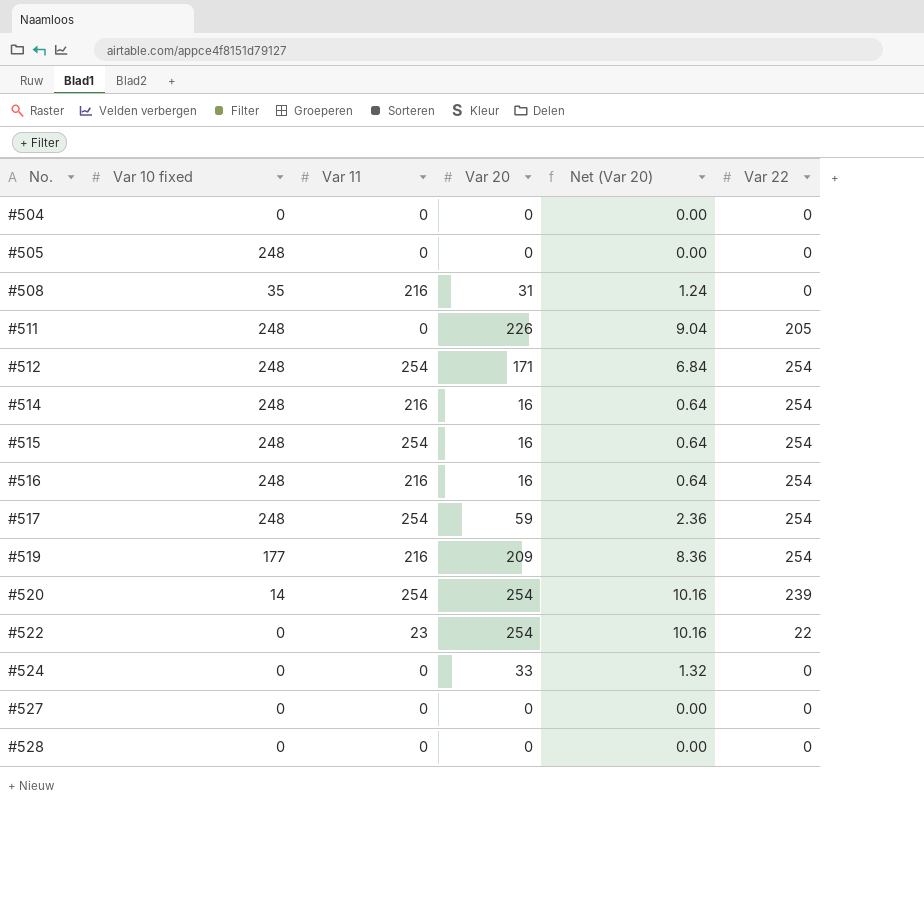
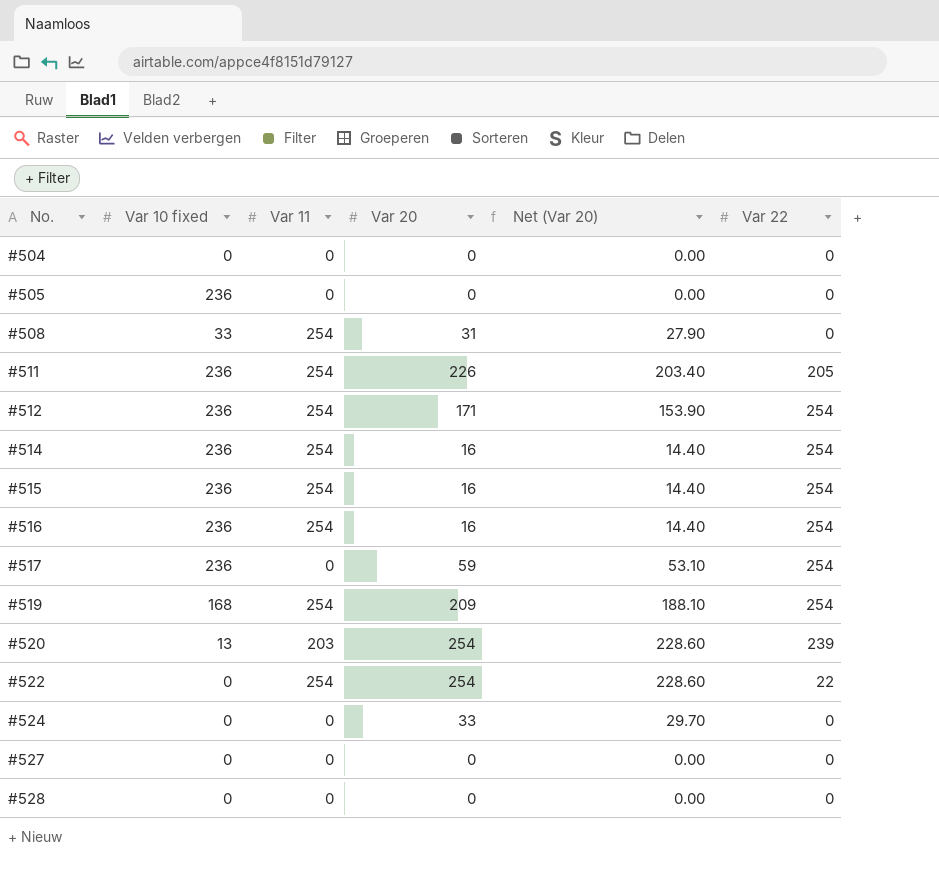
column Net (Var 20) | formula: [Var 20] * 0.04 -> [Var 20] * 0.9
#505 | Var 10 fixed: 248 -> 236
#508 | Var 10 fixed: 35 -> 33
#508 | Var 11: 216 -> 254
#511 | Var 10 fixed: 248 -> 236
#511 | Var 11: 0 -> 254
#512 | Var 10 fixed: 248 -> 236
#514 | Var 10 fixed: 248 -> 236
#514 | Var 11: 216 -> 254
#515 | Var 10 fixed: 248 -> 236
#516 | Var 10 fixed: 248 -> 236
#516 | Var 11: 216 -> 254
#517 | Var 10 fixed: 248 -> 236
#517 | Var 11: 254 -> 0
#519 | Var 10 fixed: 177 -> 168
#519 | Var 11: 216 -> 254
#520 | Var 10 fixed: 14 -> 13
#520 | Var 11: 254 -> 203
#522 | Var 11: 23 -> 254

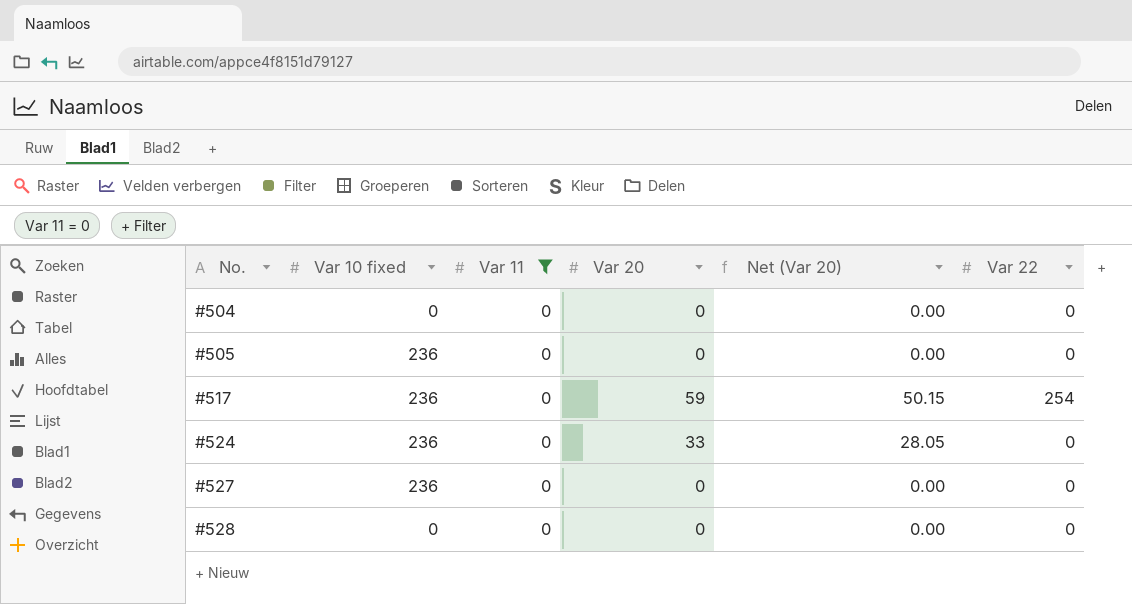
filter: none -> Var 11 = 0
column Net (Var 20) | formula: [Var 20] * 0.9 -> [Var 20] * 0.85
#524 | Var 10 fixed: 0 -> 236
#527 | Var 10 fixed: 0 -> 236

